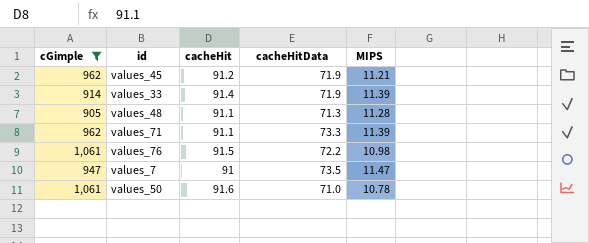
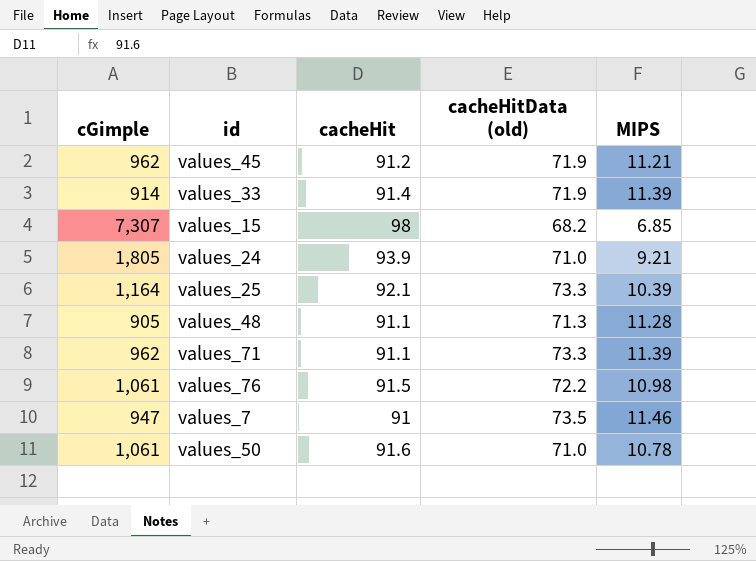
filter: cGimple <= 1,061 -> none
column name: cacheHitData -> cacheHitData (old)
values_7 | MIPS: 11.47 -> 11.46

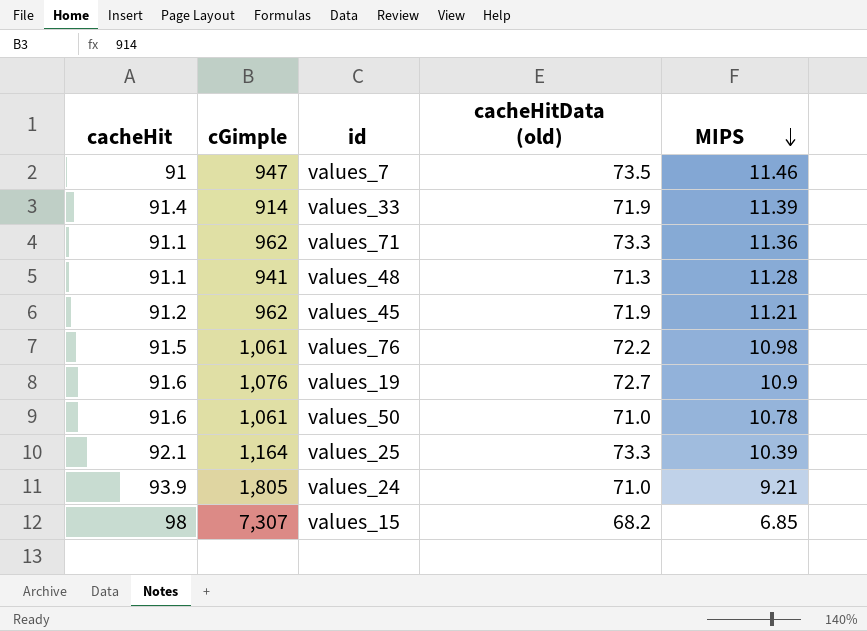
row order: none -> MIPS descending
column cacheHit | position: 3 -> 1
values_71 | MIPS: 11.39 -> 11.36
values_48 | cGimple: 905 -> 941
row values_19: none -> 91.6 | 1,076 | 72.7 | 10.9

